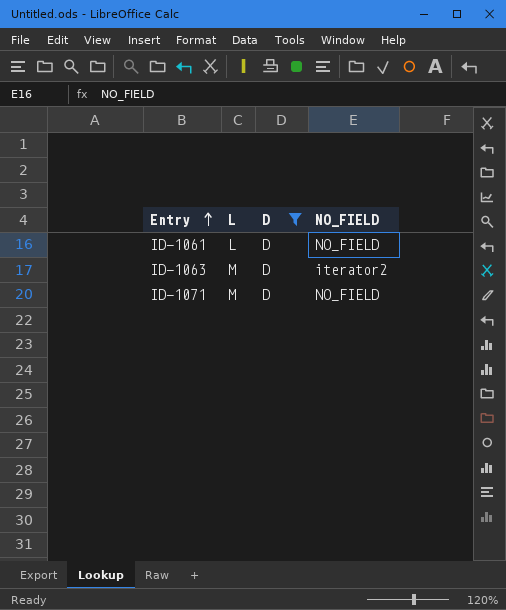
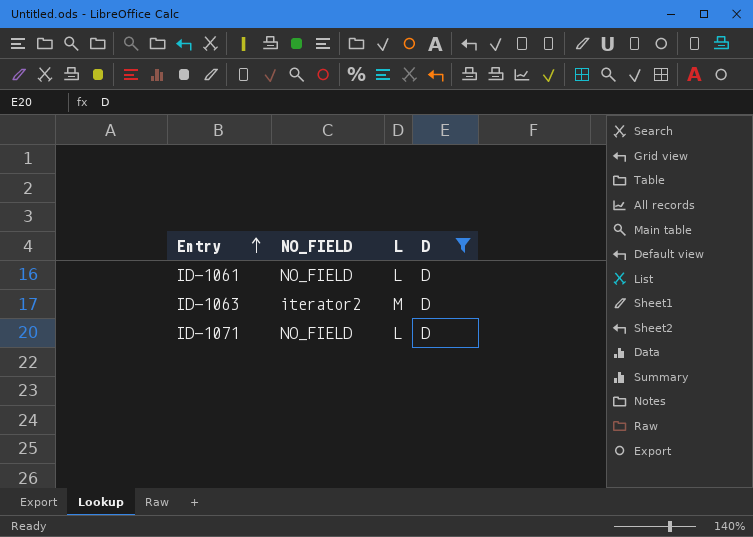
column NO_FIELD | position: 4 -> 2
ID-1071 | L: M -> L

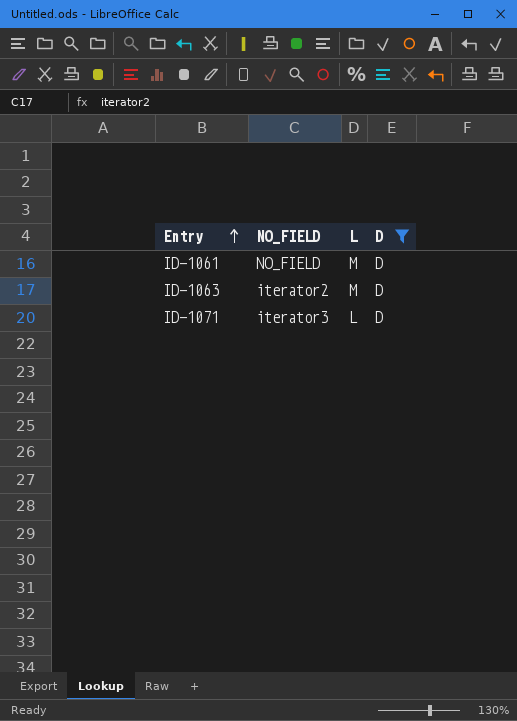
ID-1061 | L: L -> M
ID-1071 | NO_FIELD: NO_FIELD -> iterator3

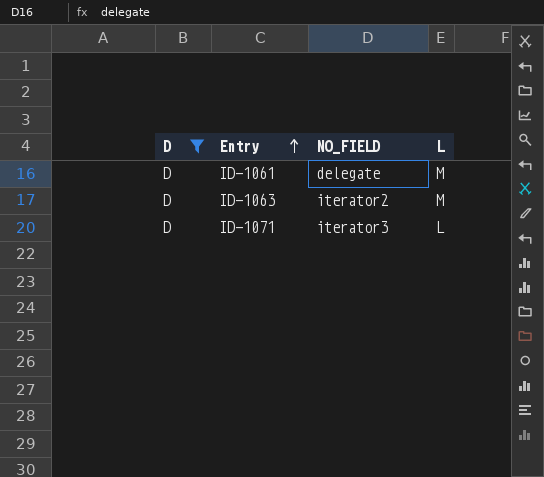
column D | position: 4 -> 1
ID-1061 | NO_FIELD: NO_FIELD -> delegate

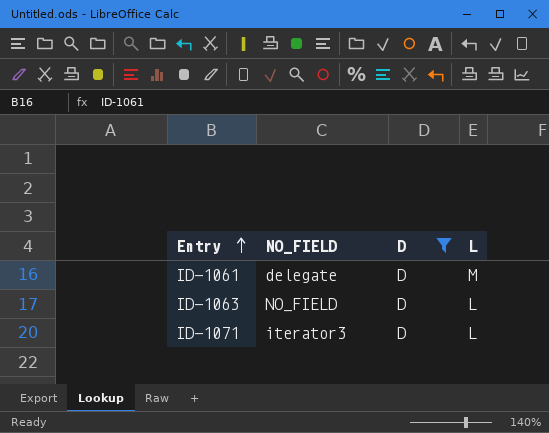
column D | position: 1 -> 3
ID-1063 | NO_FIELD: iterator2 -> NO_FIELD
ID-1063 | L: M -> L

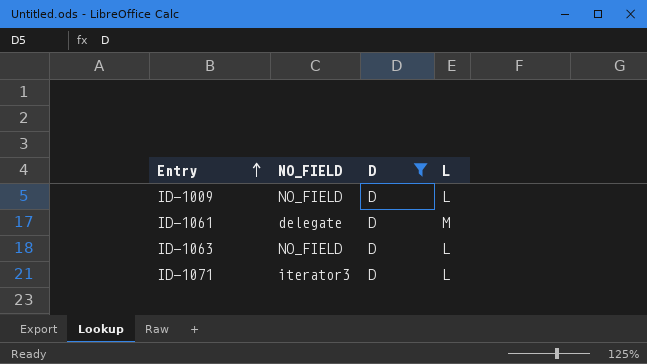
row ID-1009: none -> NO_FIELD | D | L

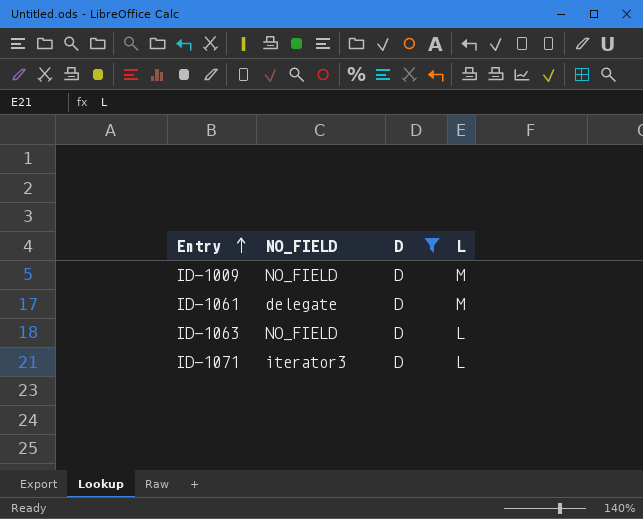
ID-1009 | L: L -> M

